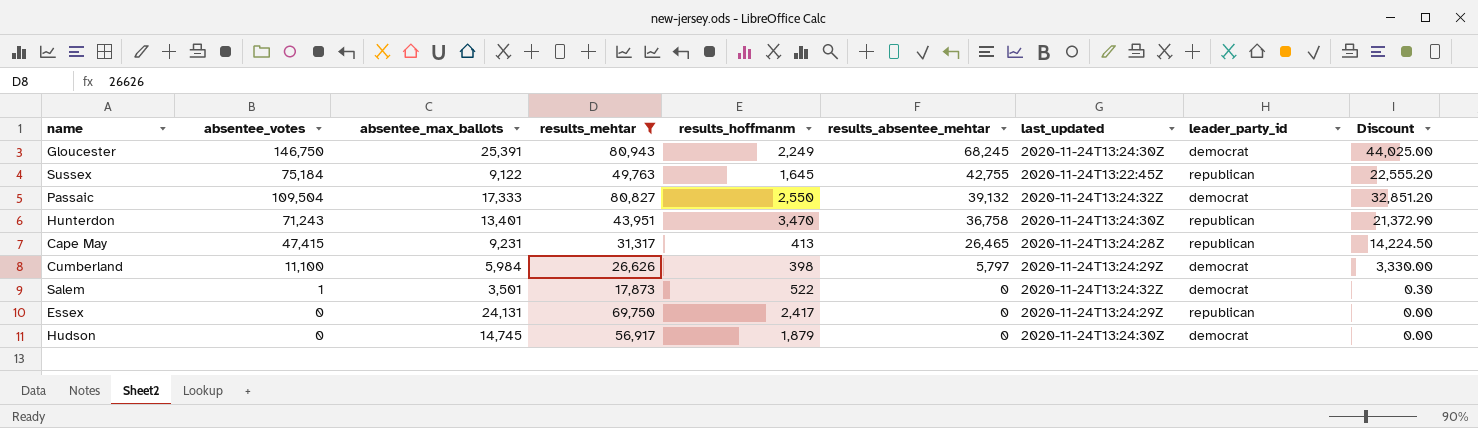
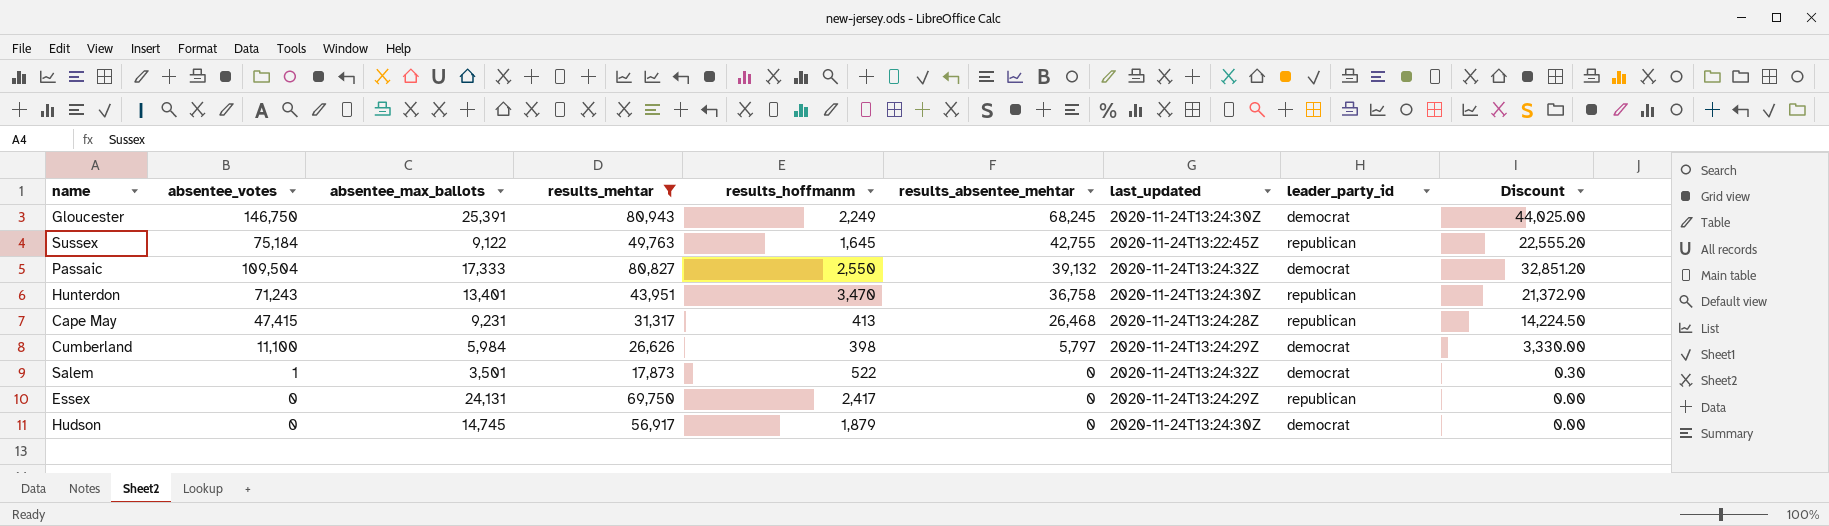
Cape May | results_absentee_mehtar: 26,465 -> 26,468

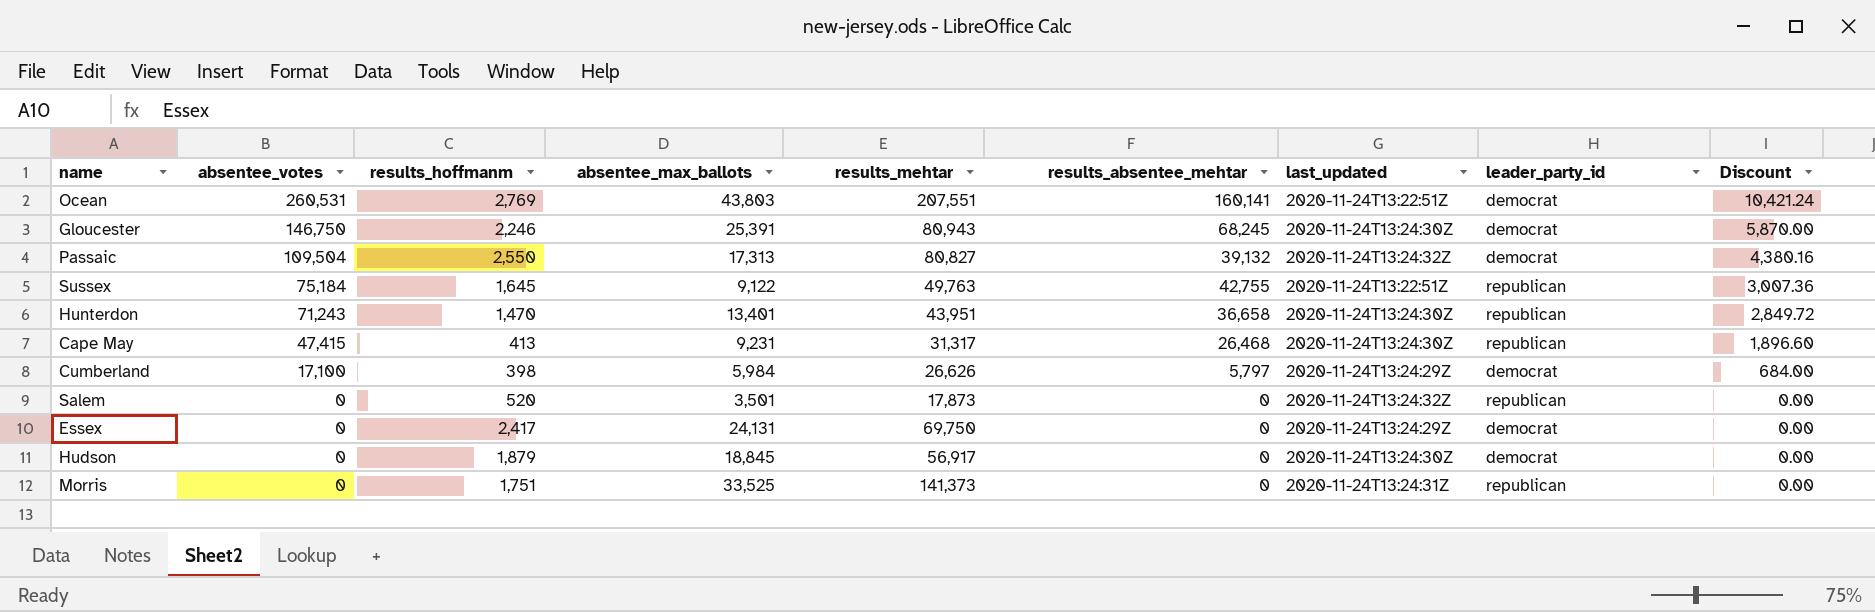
filter: results_mehtar <= 80,943 -> none
row order: results_absentee_mehtar descending -> absentee_votes descending
column results_hoffmanm | position: 5 -> 3
column Discount | formula: [absentee_votes] * 0.3 -> [absentee_votes] * 0.04
Gloucester | results_hoffmanm: 2,249 -> 2,246
Passaic | absentee_max_ballots: 17,333 -> 17,313
Sussex | last_updated: 2020-11-24T13:22:45Z -> 2020-11-24T13:22:51Z
Hunterdon | results_hoffmanm: 3,470 -> 1,470
Hunterdon | results_absentee_mehtar: 36,758 -> 36,658
Cape May | last_updated: 2020-11-24T13:24:28Z -> 2020-11-24T13:24:30Z
Cumberland | absentee_votes: 11,100 -> 17,100
Salem | absentee_votes: 1 -> 0
Salem | results_hoffmanm: 522 -> 520
Salem | leader_party_id: democrat -> republican
Essex | leader_party_id: republican -> democrat
Hudson | absentee_max_ballots: 14,745 -> 18,845

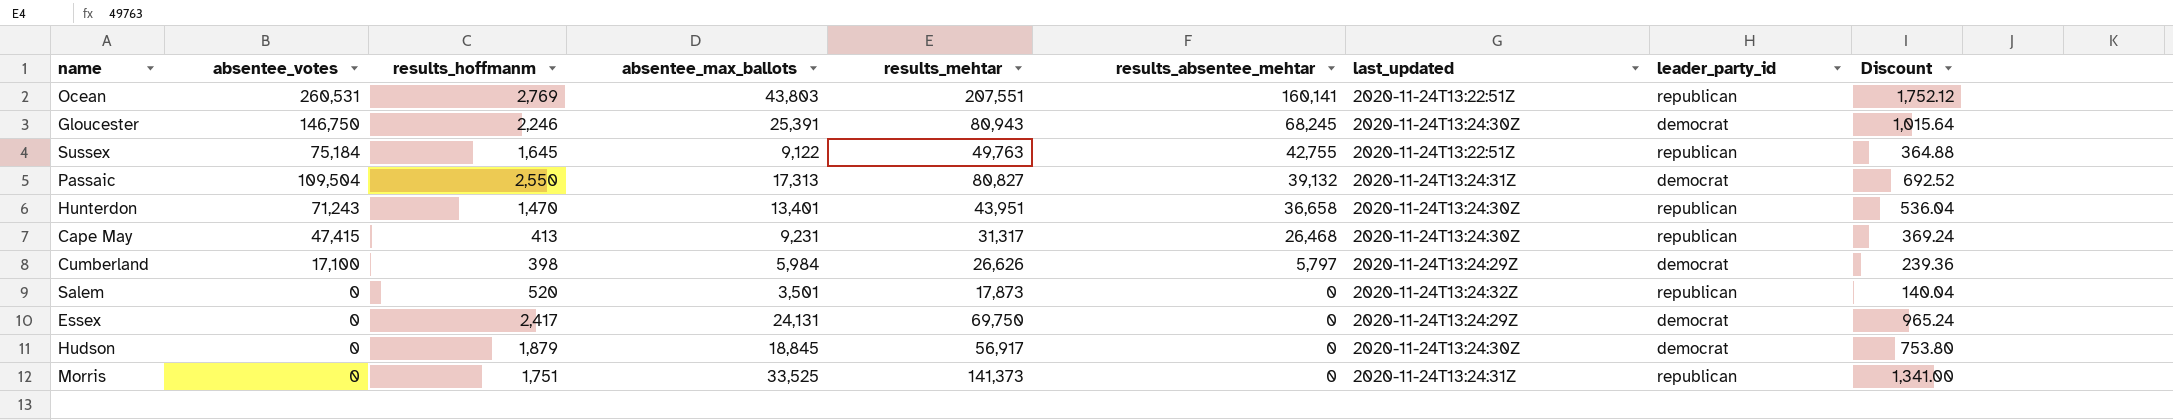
row order: absentee_votes descending -> results_absentee_mehtar descending
column Discount | formula: [absentee_votes] * 0.04 -> [absentee_max_ballots] * 0.04
Ocean | leader_party_id: democrat -> republican
Passaic | last_updated: 2020-11-24T13:24:32Z -> 2020-11-24T13:24:31Z

